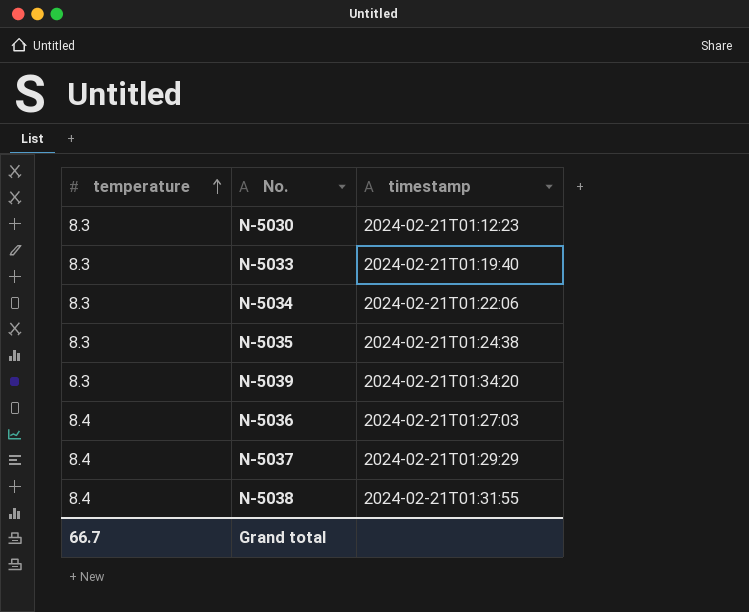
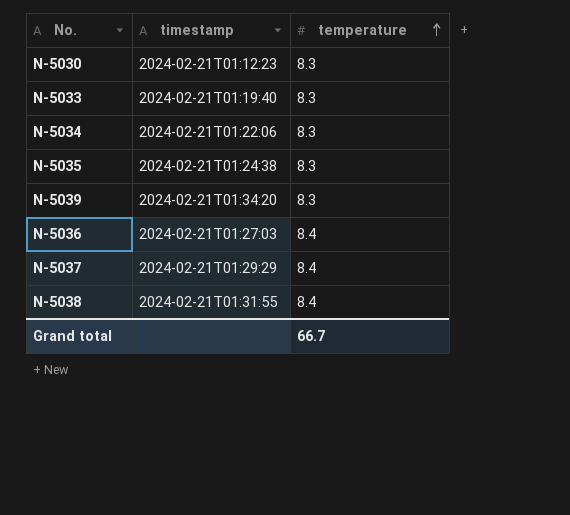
column temperature | position: 1 -> 3

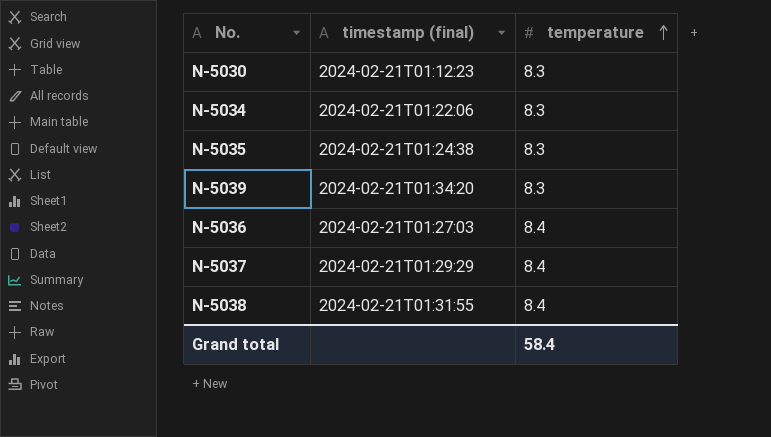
column name: timestamp -> timestamp (final)
row N-5033: 2024-02-21T01:19:40 | 8.3 -> none
Grand total | temperature: 66.7 -> 58.4

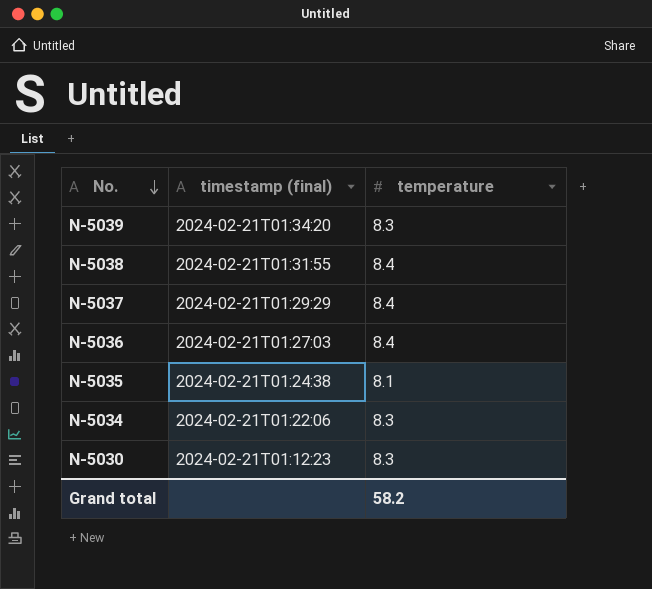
row order: temperature ascending -> No. descending
N-5035 | temperature: 8.3 -> 8.1
Grand total | temperature: 58.4 -> 58.2

